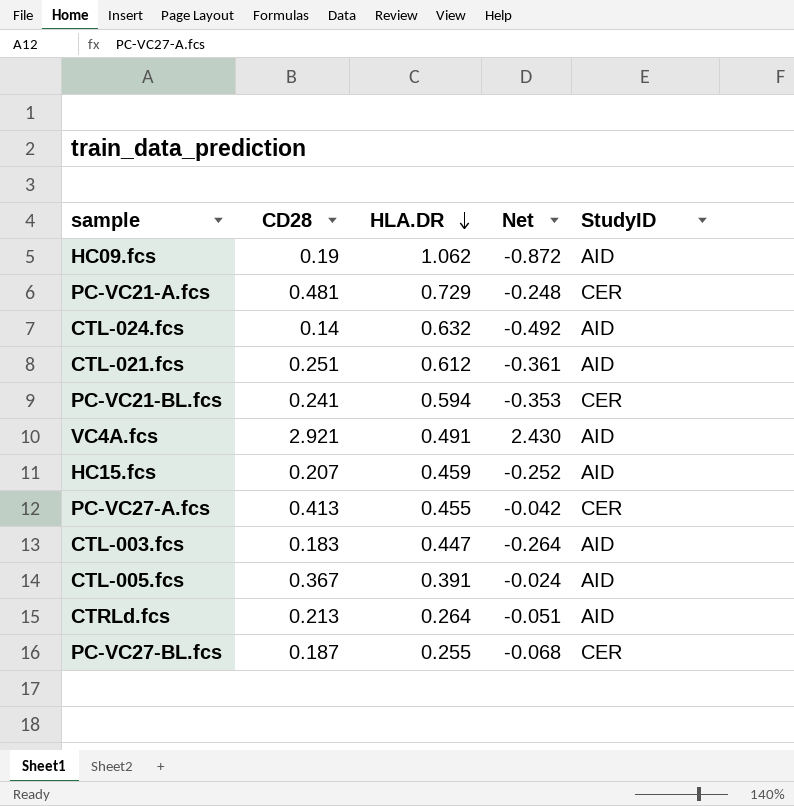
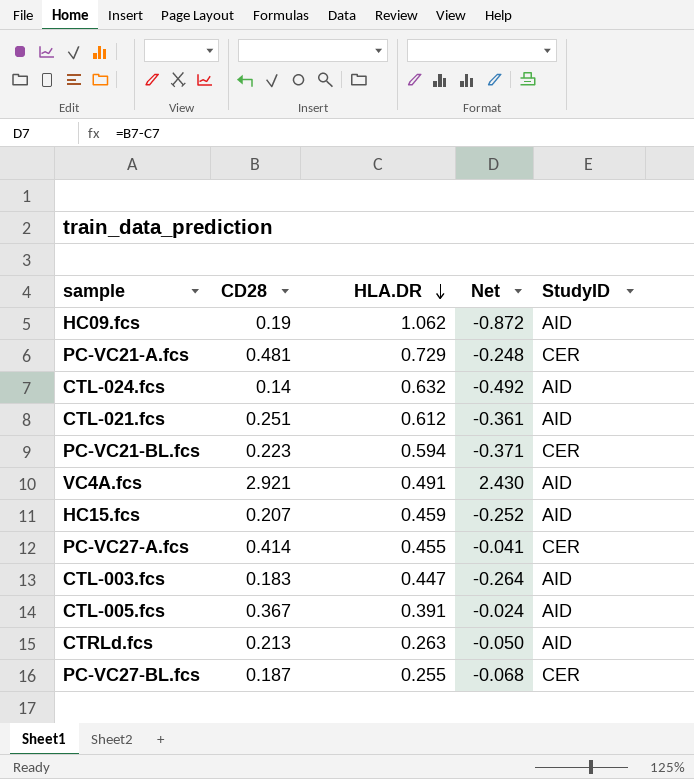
PC-VC21-BL.fcs | CD28: 0.241 -> 0.223
PC-VC21-BL.fcs | Net: -0.353 -> -0.371
PC-VC27-A.fcs | CD28: 0.413 -> 0.414
PC-VC27-A.fcs | Net: -0.042 -> -0.041
CTRLd.fcs | HLA.DR: 0.264 -> 0.263
CTRLd.fcs | Net: -0.051 -> -0.050

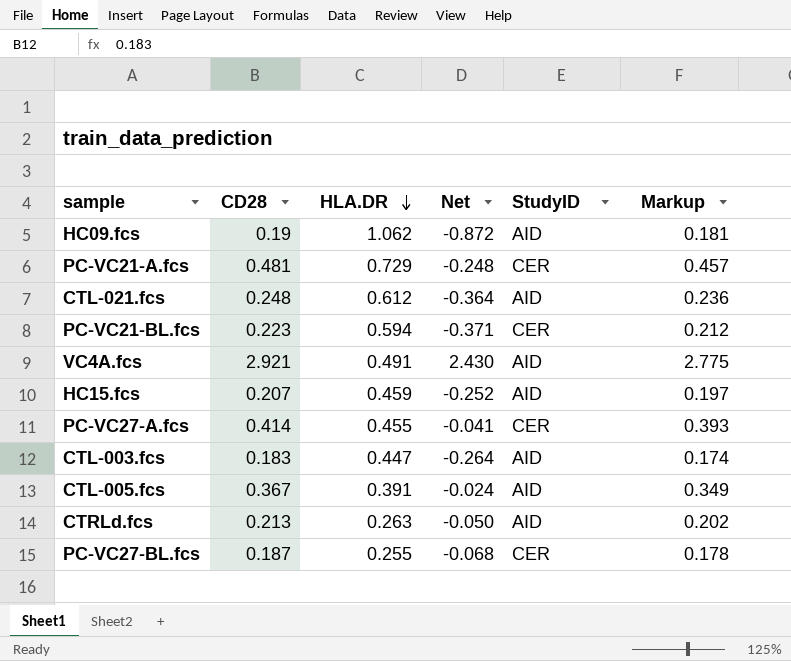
column Markup | formula: none -> [CD28] * 0.95
row CTL-024.fcs: 0.14 | 0.632 | -0.492 | AID -> none
CTL-021.fcs | CD28: 0.251 -> 0.248
CTL-021.fcs | Net: -0.361 -> -0.364

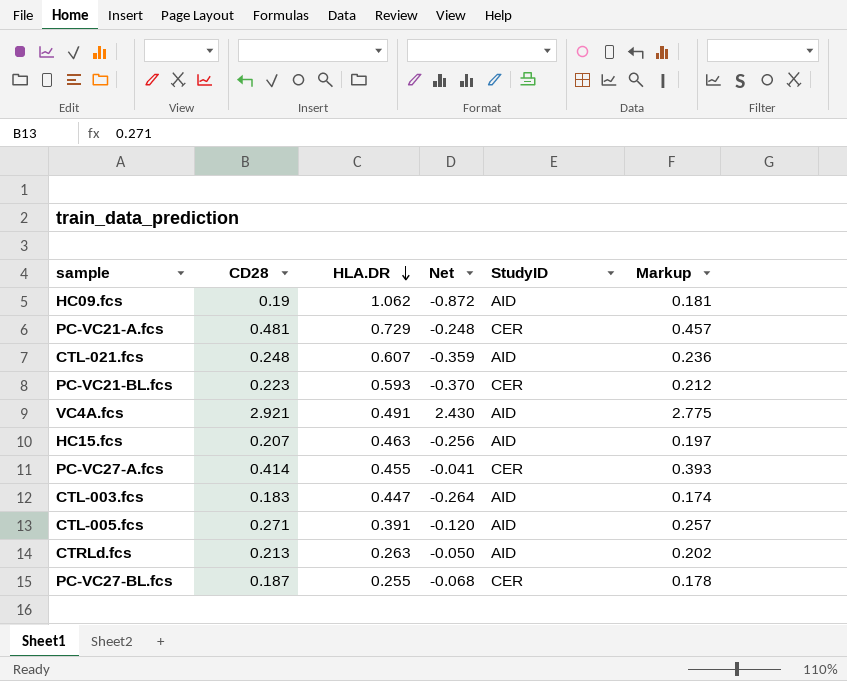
CTL-021.fcs | HLA.DR: 0.612 -> 0.607
CTL-021.fcs | Net: -0.364 -> -0.359
PC-VC21-BL.fcs | HLA.DR: 0.594 -> 0.593
PC-VC21-BL.fcs | Net: -0.371 -> -0.370
HC15.fcs | HLA.DR: 0.459 -> 0.463
HC15.fcs | Net: -0.252 -> -0.256
CTL-005.fcs | CD28: 0.367 -> 0.271
CTL-005.fcs | Net: -0.024 -> -0.120
CTL-005.fcs | Markup: 0.349 -> 0.257

